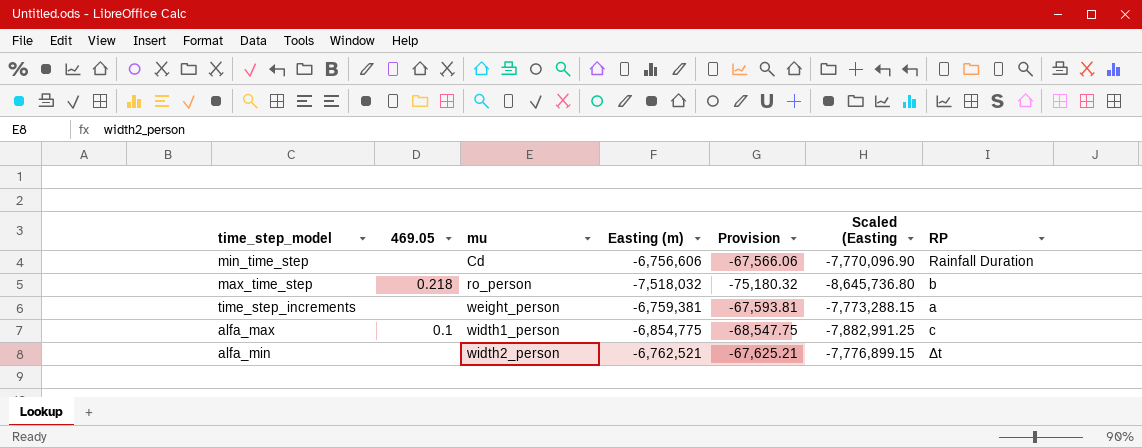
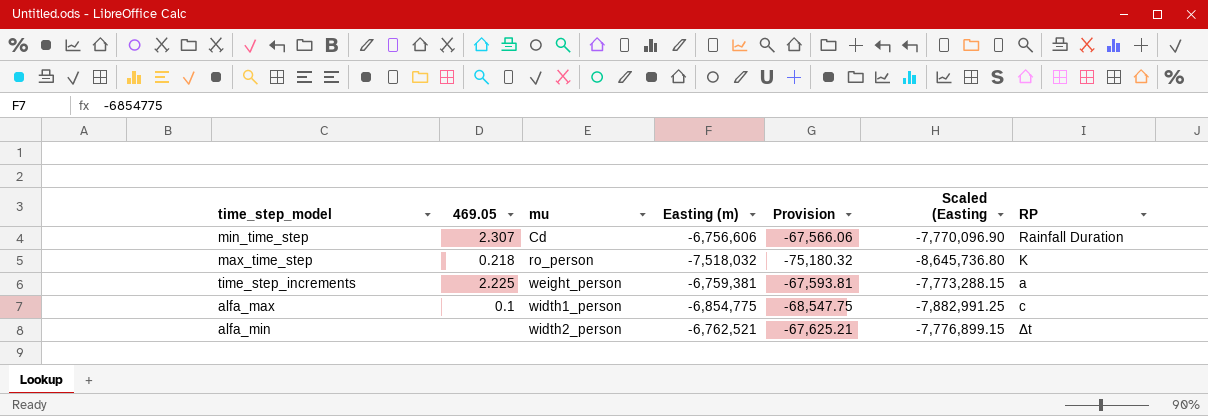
min_time_step | 469.05: none -> 2.307
max_time_step | RP: b -> K
time_step_increments | 469.05: none -> 2.225

